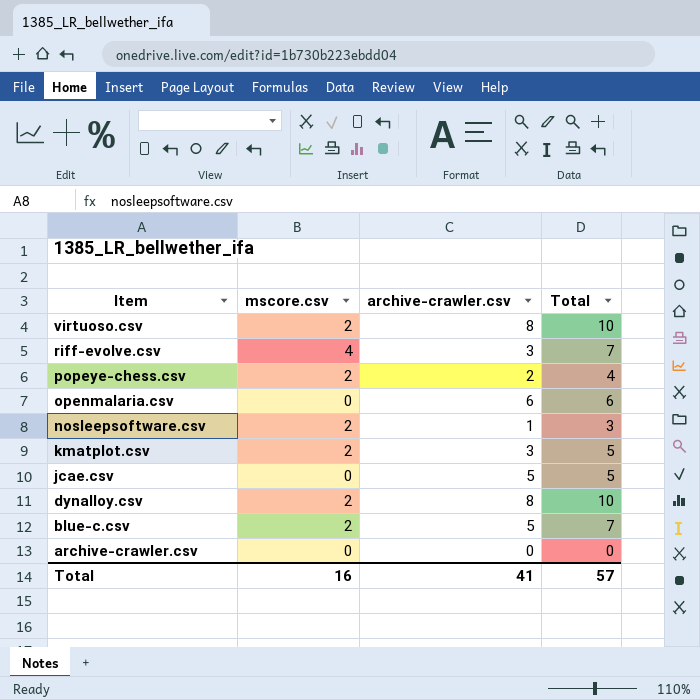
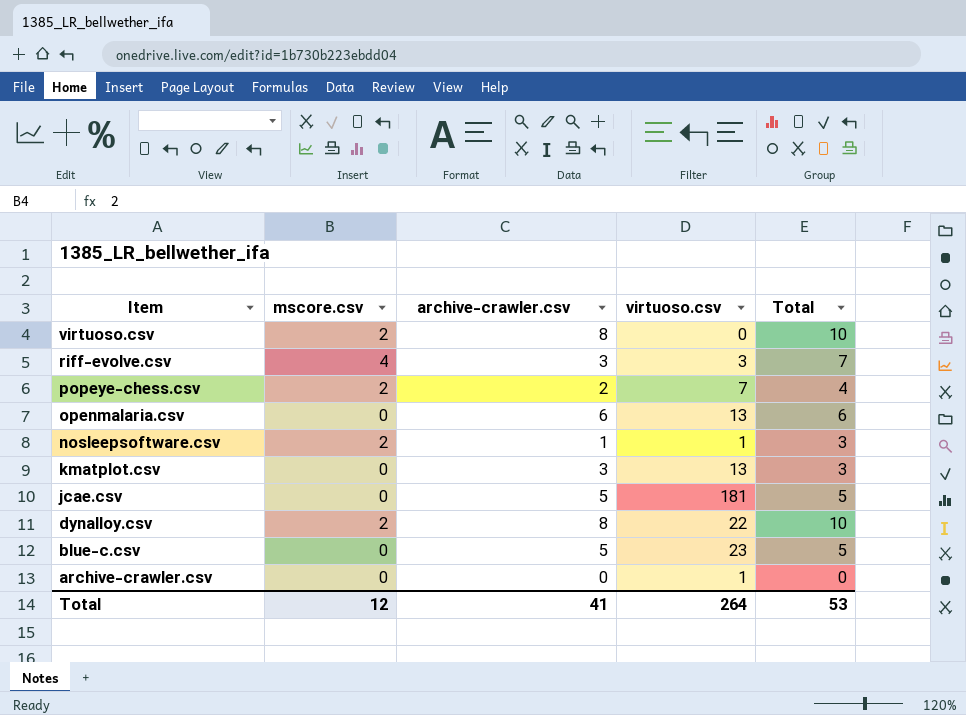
column virtuoso.csv | position: none -> 4
kmatplot.csv | mscore.csv: 2 -> 0
kmatplot.csv | Total: 5 -> 3
blue-c.csv | mscore.csv: 2 -> 0
blue-c.csv | Total: 7 -> 5
Total | mscore.csv: 16 -> 12
Total | Total: 57 -> 53

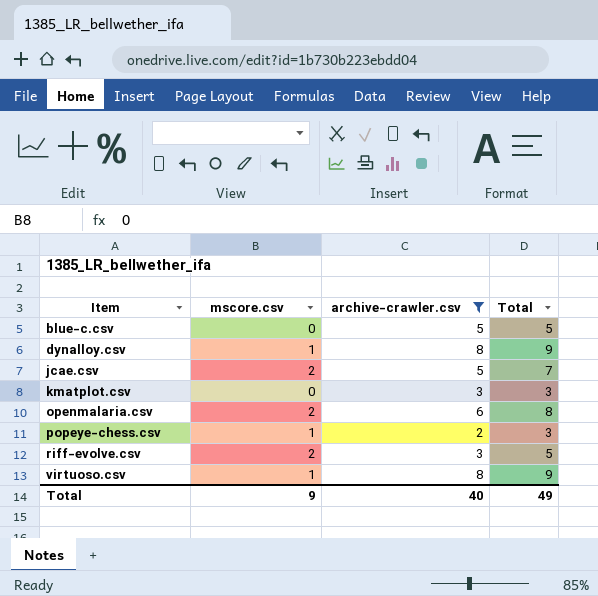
filter: none -> archive-crawler.csv >= 2
row order: Item descending -> Item ascending
column virtuoso.csv | position: 4 -> none
dynalloy.csv | mscore.csv: 2 -> 1
dynalloy.csv | Total: 10 -> 9
jcae.csv | mscore.csv: 0 -> 2
jcae.csv | Total: 5 -> 7
openmalaria.csv | mscore.csv: 0 -> 2
openmalaria.csv | Total: 6 -> 8
popeye-chess.csv | mscore.csv: 2 -> 1
popeye-chess.csv | Total: 4 -> 3
riff-evolve.csv | mscore.csv: 4 -> 2
riff-evolve.csv | Total: 7 -> 5
virtuoso.csv | mscore.csv: 2 -> 1
virtuoso.csv | Total: 10 -> 9
Total | mscore.csv: 12 -> 9
Total | archive-crawler.csv: 41 -> 40
Total | Total: 53 -> 49

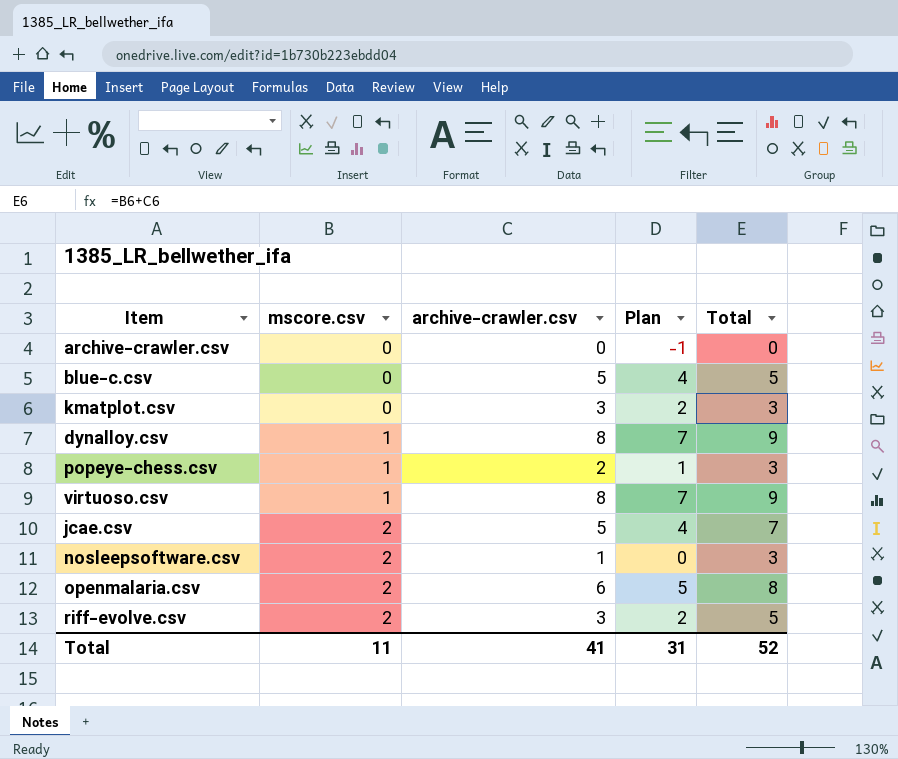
filter: archive-crawler.csv >= 2 -> none
row order: Item ascending -> mscore.csv ascending
column Plan | formula: none -> [archive-crawler.csv] - 1
Total | mscore.csv: 9 -> 11
Total | archive-crawler.csv: 40 -> 41
Total | Total: 49 -> 52

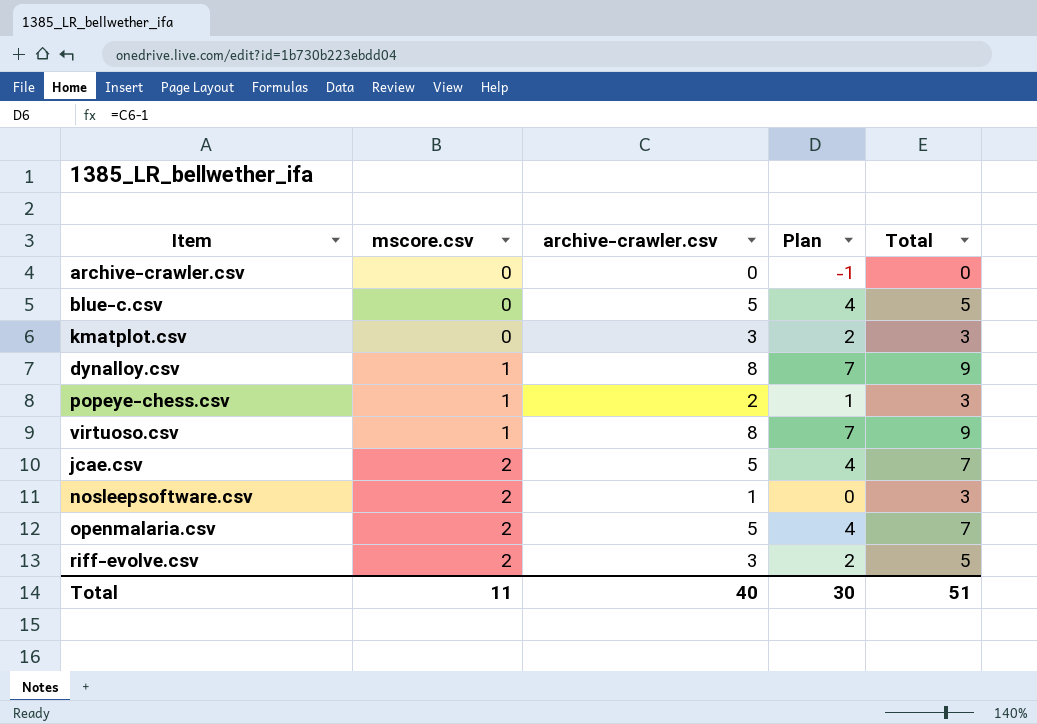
openmalaria.csv | archive-crawler.csv: 6 -> 5
openmalaria.csv | Plan: 5 -> 4
openmalaria.csv | Total: 8 -> 7
Total | archive-crawler.csv: 41 -> 40
Total | Plan: 31 -> 30
Total | Total: 52 -> 51

